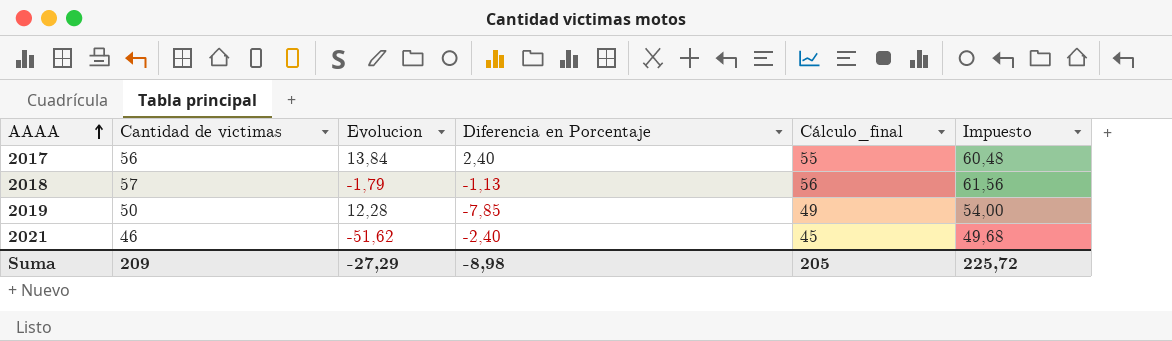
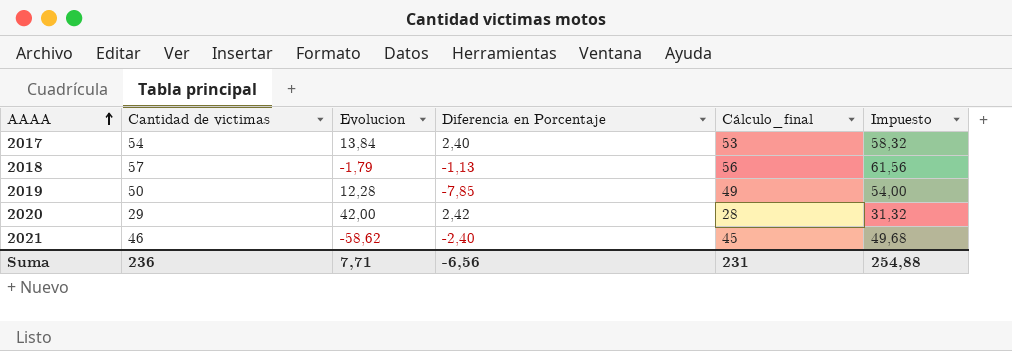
2017 | Cantidad de victimas: 56 -> 54
2017 | Cálculo_final: 55 -> 53
2017 | Impuesto: 60,48 -> 58,32
row 2020: none -> 29 | 42,00 | 2,42 | 28 | 31,32
2021 | Evolucion: -51,62 -> -58,62
Suma | Cantidad de victimas: 209 -> 236
Suma | Evolucion: -27,29 -> 7,71
Suma | Diferencia en Porcentaje: -8,98 -> -6,56
Suma | Cálculo_final: 205 -> 231
Suma | Impuesto: 225,72 -> 254,88

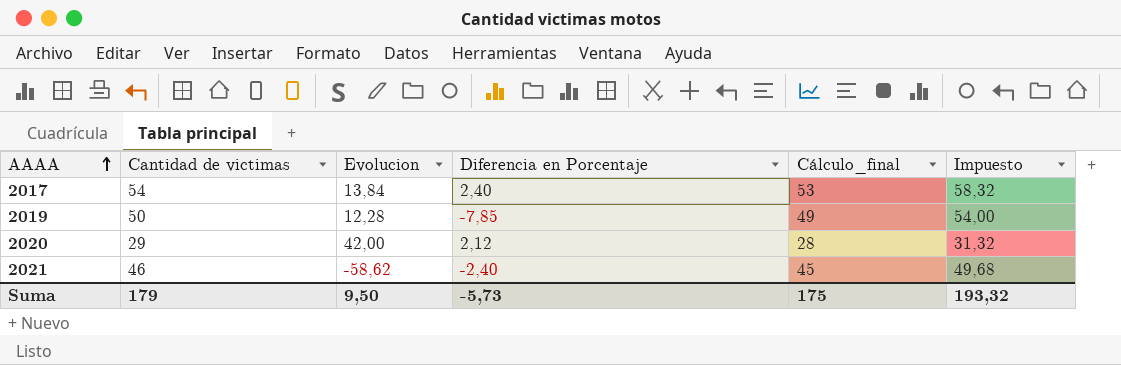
row 2018: 57 | -1,79 | -1,13 | 56 | 61,56 -> none
2020 | Diferencia en Porcentaje: 2,42 -> 2,12
Suma | Cantidad de victimas: 236 -> 179
Suma | Evolucion: 7,71 -> 9,50
Suma | Diferencia en Porcentaje: -6,56 -> -5,73
Suma | Cálculo_final: 231 -> 175
Suma | Impuesto: 254,88 -> 193,32

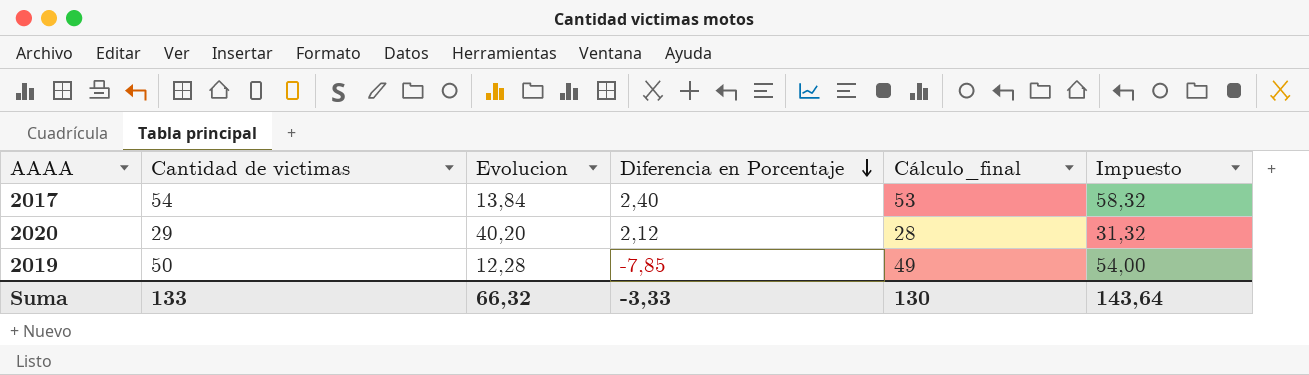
row order: AAAA ascending -> Diferencia en Porcentaje descending
row 2021: 46 | -58,62 | -2,40 | 45 | 49,68 -> none
2020 | Evolucion: 42,00 -> 40,20
Suma | Cantidad de victimas: 179 -> 133
Suma | Evolucion: 9,50 -> 66,32
Suma | Diferencia en Porcentaje: -5,73 -> -3,33
Suma | Cálculo_final: 175 -> 130
Suma | Impuesto: 193,32 -> 143,64

